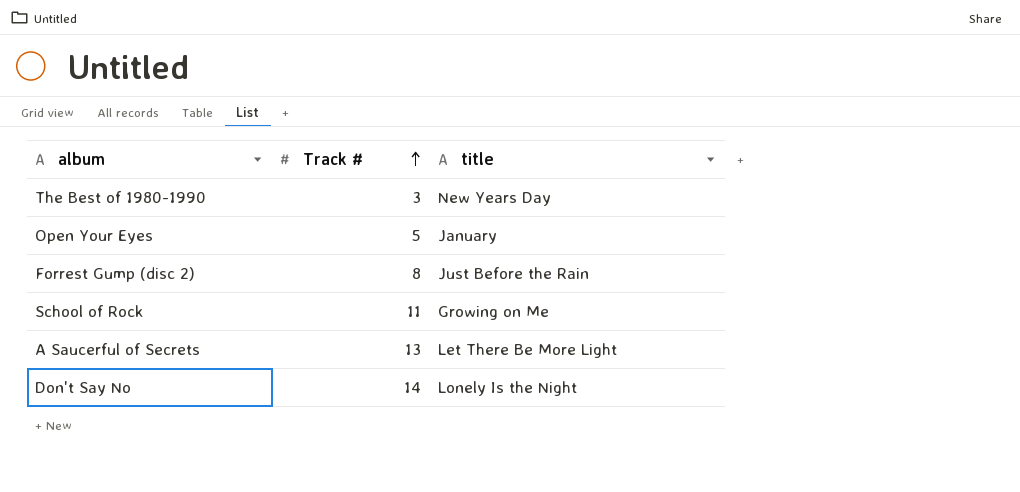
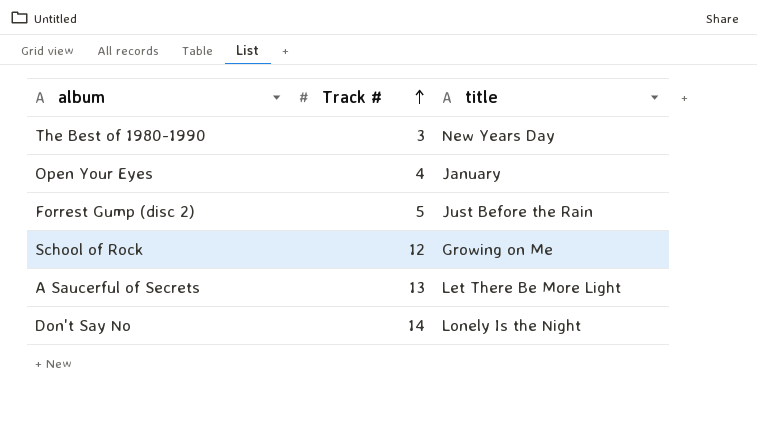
Open Your Eyes | Track #: 5 -> 4
Forrest Gump (disc 2) | Track #: 8 -> 5
School of Rock | Track #: 11 -> 12

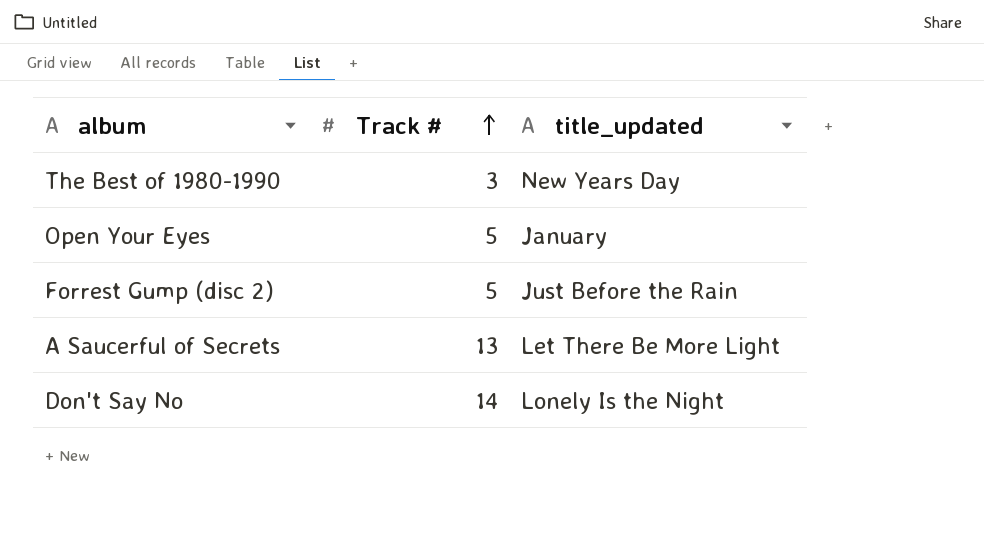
column name: title -> title_updated
row School of Rock: 12 | Growing on Me -> none
Open Your Eyes | Track #: 4 -> 5

